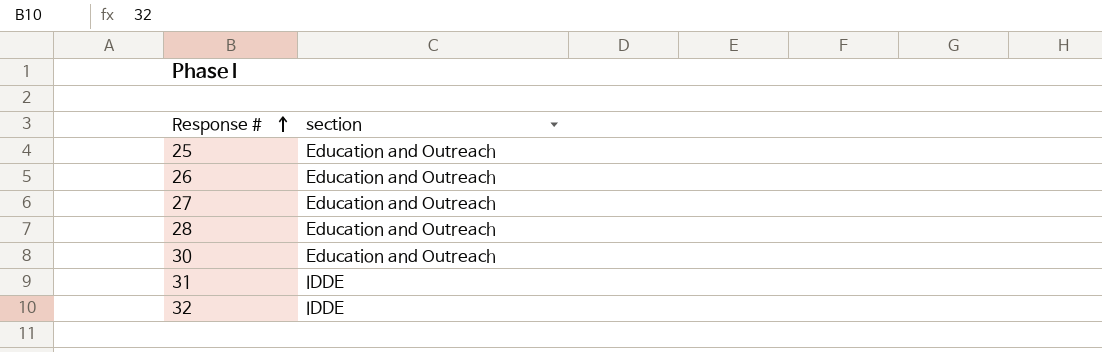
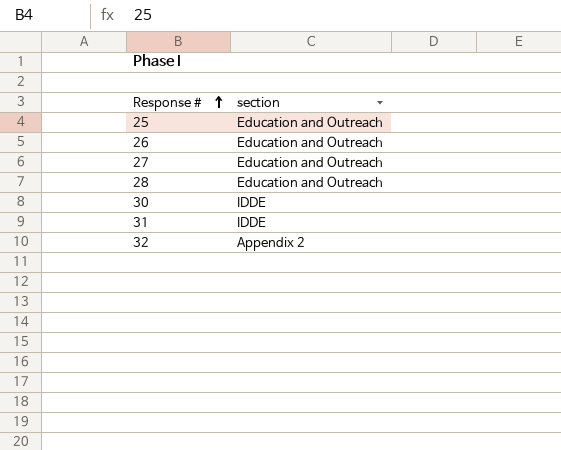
30 | section: Education and Outreach -> IDDE
32 | section: IDDE -> Appendix 2

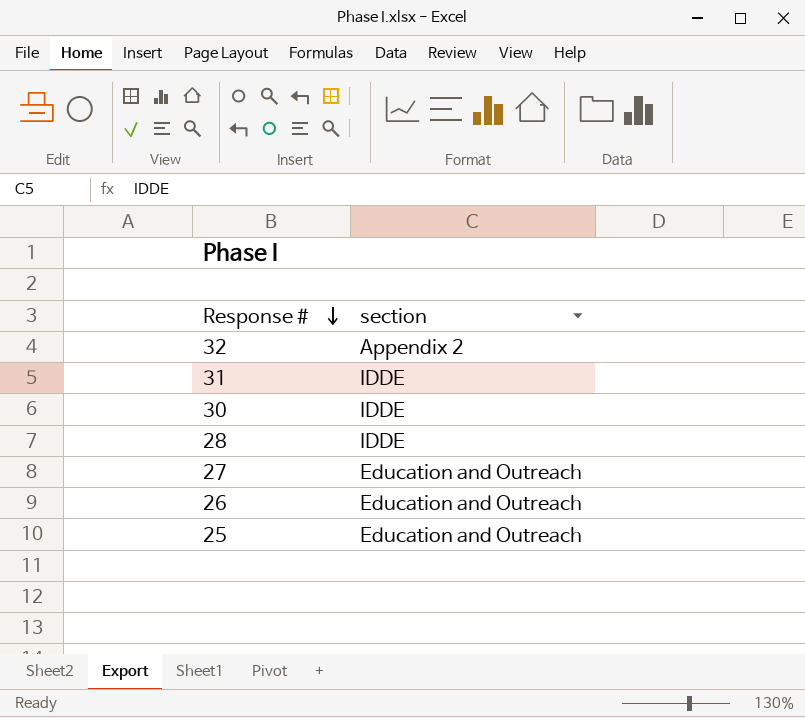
row order: Response # ascending -> Response # descending
28 | section: Education and Outreach -> IDDE

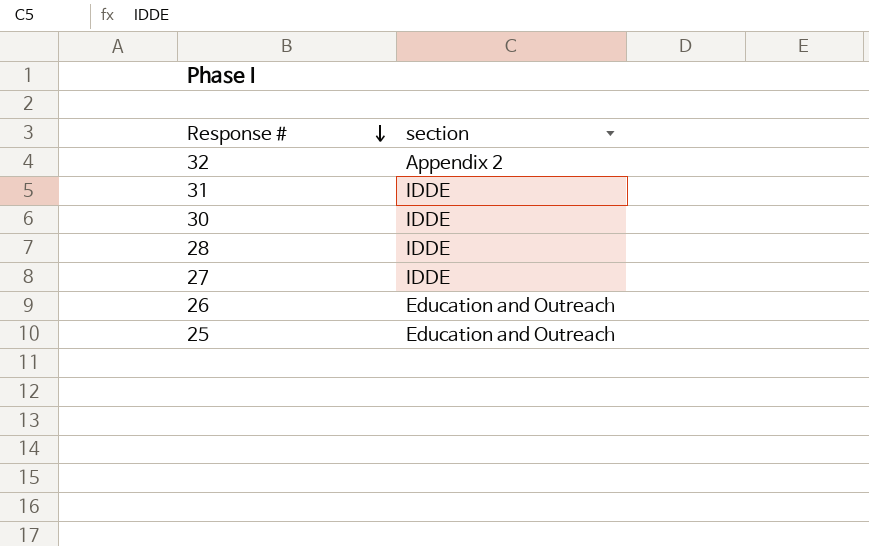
27 | section: Education and Outreach -> IDDE

